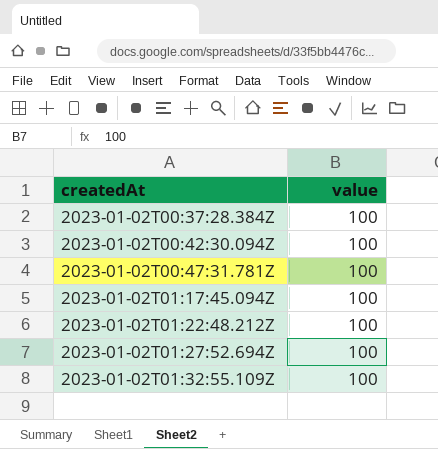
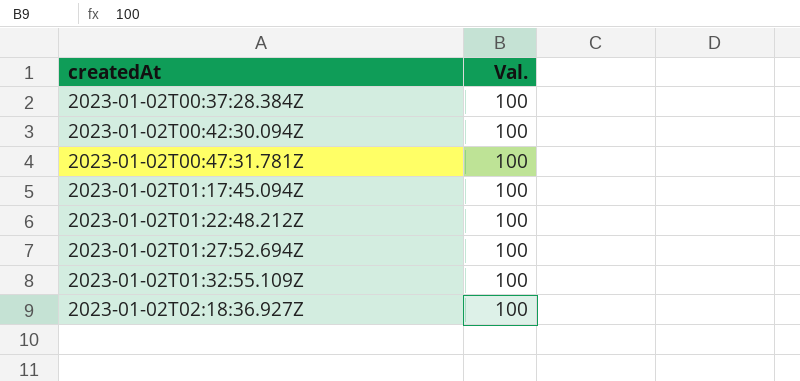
column name: value -> Val.
row 2023-01-02T02:18:36.927Z: none -> 100

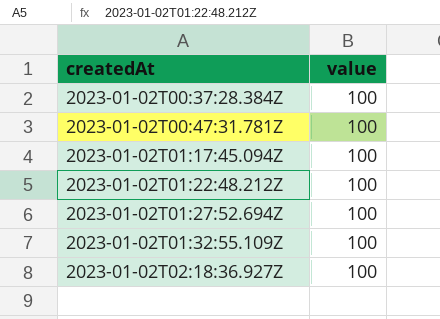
column name: Val. -> value
row 2023-01-02T00:42:30.094Z: 100 -> none

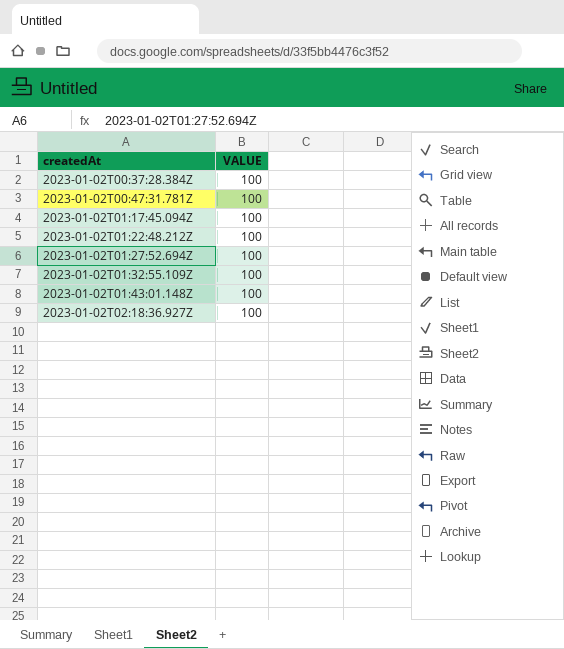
column name: value -> VALUE
row 2023-01-02T01:43:01.148Z: none -> 100

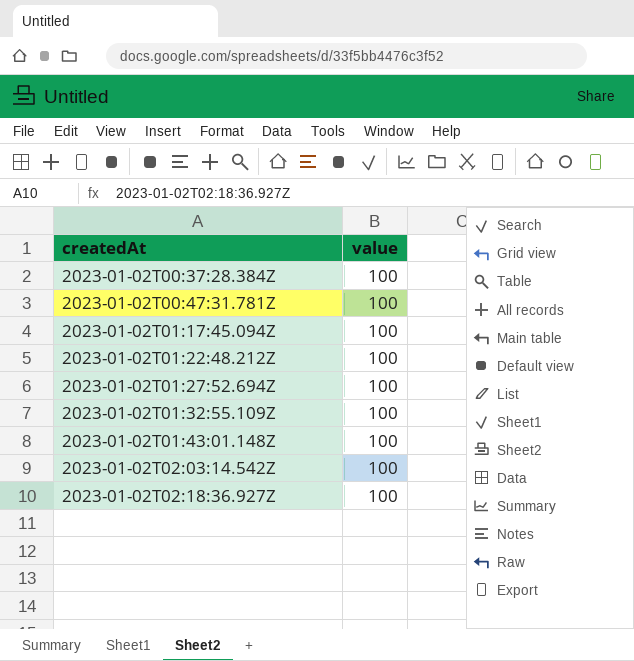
column name: VALUE -> value
row 2023-01-02T02:03:14.542Z: none -> 100

